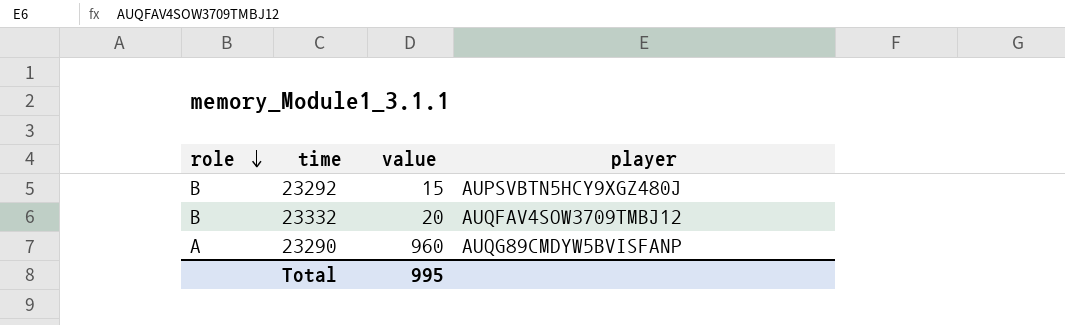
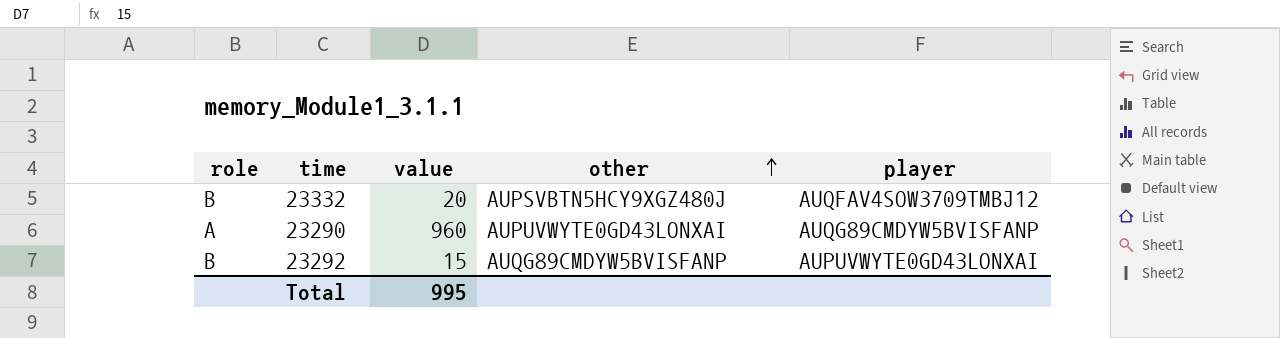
row order: role descending -> other ascending
column other | position: none -> 4
23292 | player: AUPSVBTN5HCY9XGZ480J -> AUPUVWYTE0GD43LONXAI

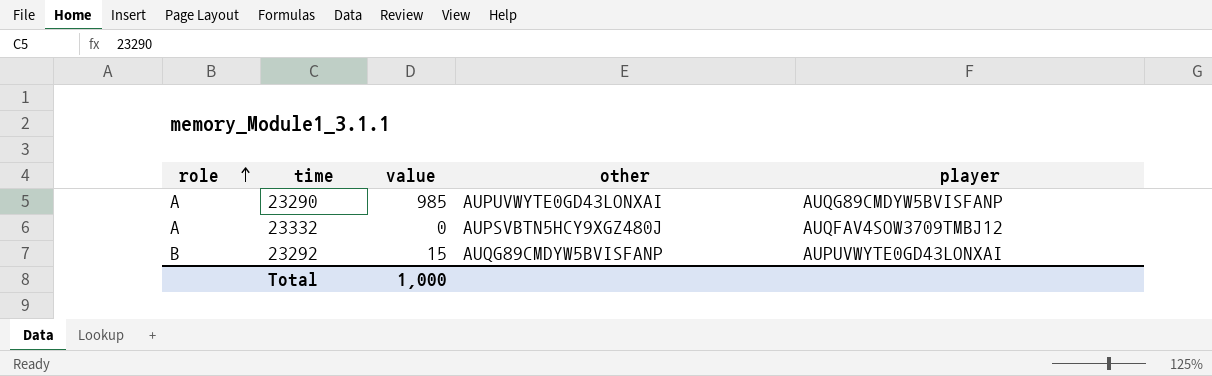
row order: other ascending -> role ascending
23290 | value: 960 -> 985
23332 | role: B -> A
23332 | value: 20 -> 0
Total | value: 995 -> 1,000

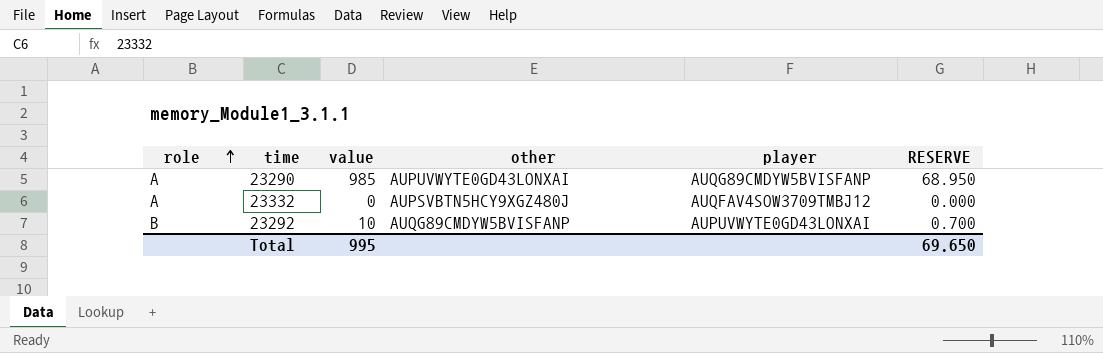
column RESERVE | formula: none -> [value] * 0.07
23292 | value: 15 -> 10
Total | value: 1,000 -> 995

